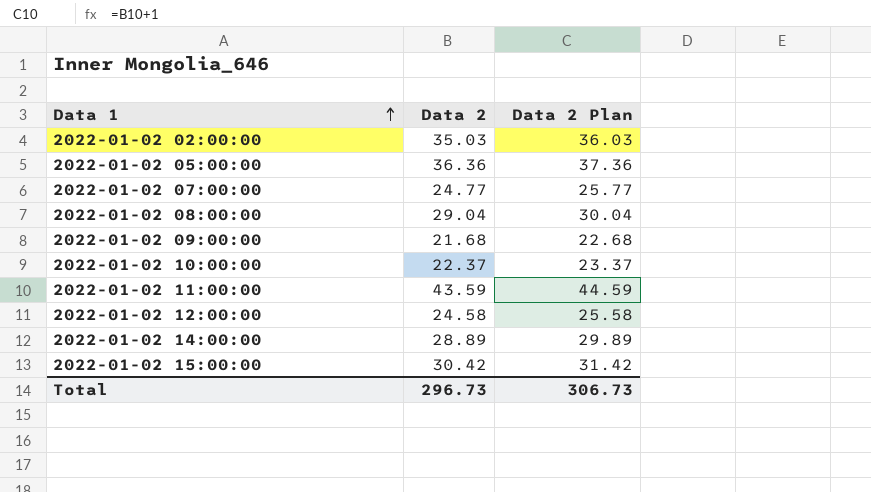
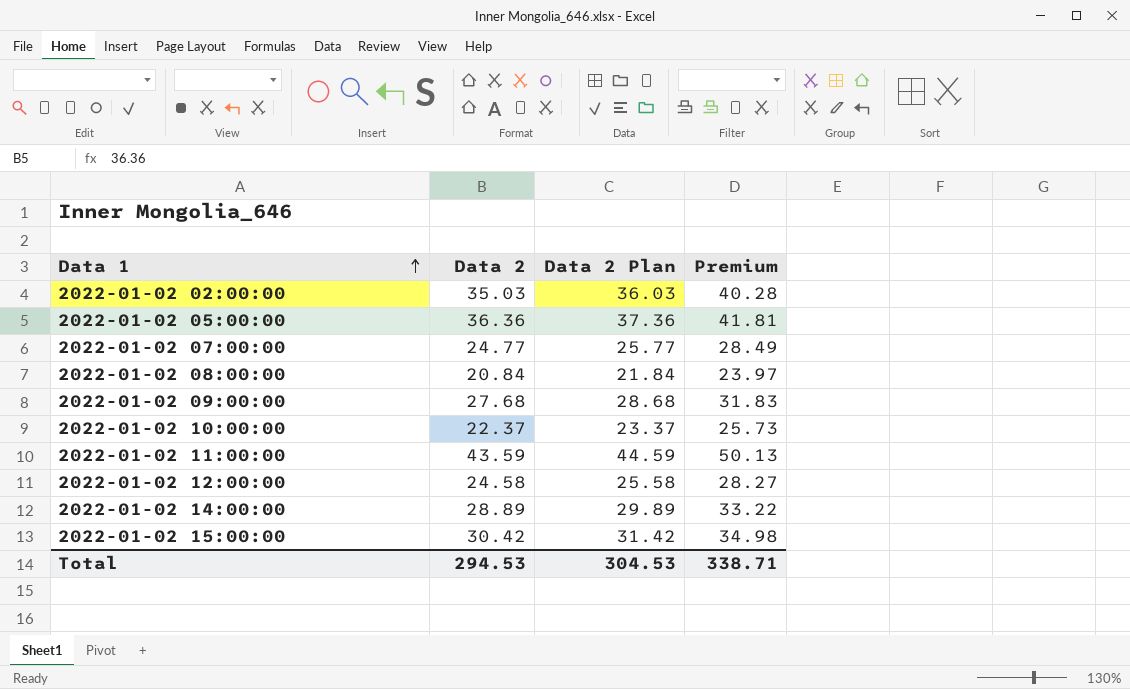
column Premium | formula: none -> [Data 2] * 1.15
2022-01-02 08:00:00 | Data 2: 29.04 -> 20.84
2022-01-02 08:00:00 | Data 2 Plan: 30.04 -> 21.84
2022-01-02 09:00:00 | Data 2: 21.68 -> 27.68
2022-01-02 09:00:00 | Data 2 Plan: 22.68 -> 28.68
Total | Data 2: 296.73 -> 294.53
Total | Data 2 Plan: 306.73 -> 304.53

